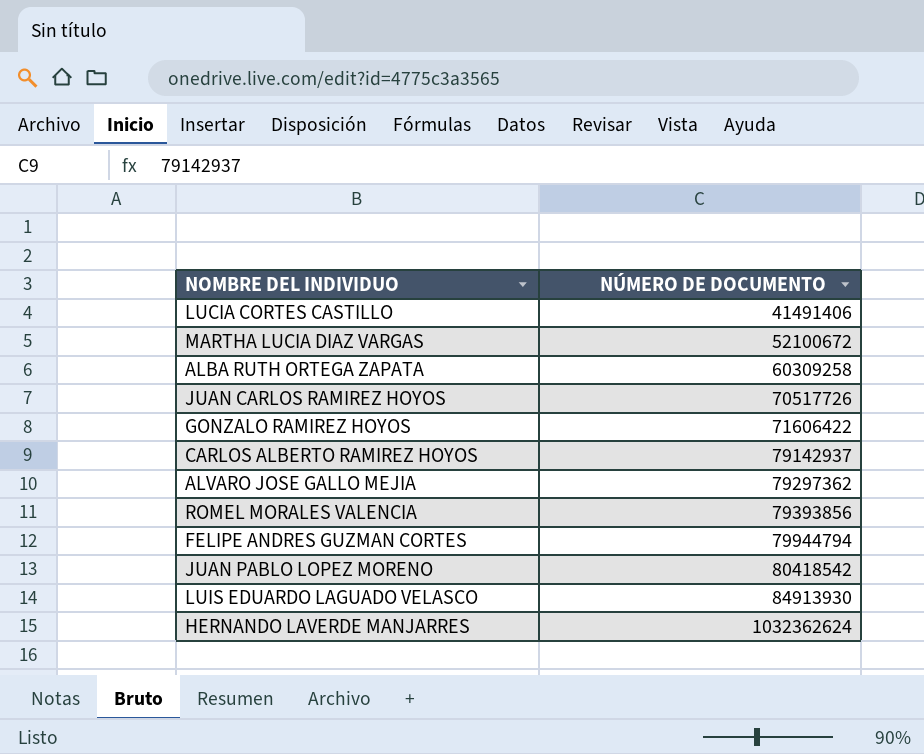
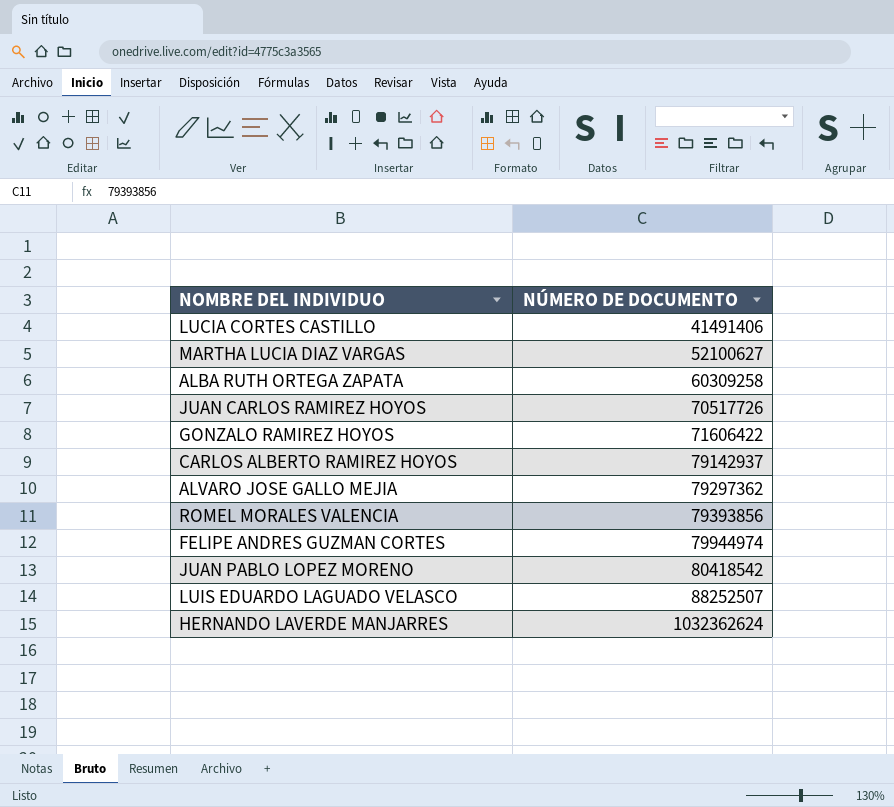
MARTHA LUCIA DIAZ VARGAS | NÚMERO DE DOCUMENTO: 52100672 -> 52100627
FELIPE ANDRES GUZMAN CORTES | NÚMERO DE DOCUMENTO: 79944794 -> 79944974
LUIS EDUARDO LAGUADO VELASCO | NÚMERO DE DOCUMENTO: 84913930 -> 88252507

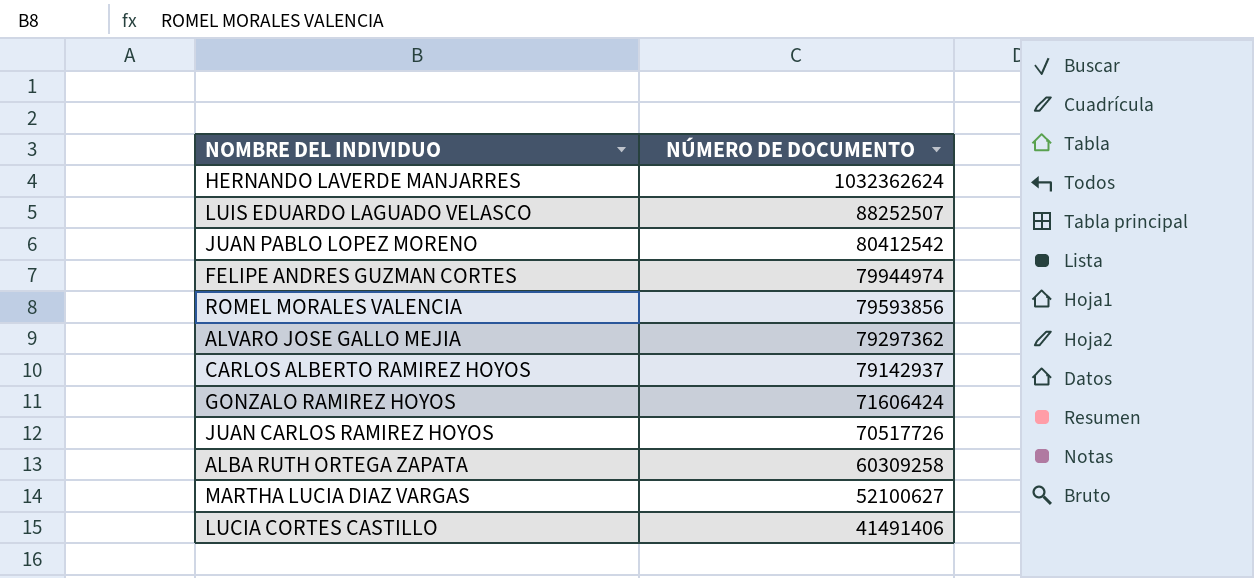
row order: NÚMERO DE DOCUMENTO ascending -> NÚMERO DE DOCUMENTO descending
JUAN PABLO LOPEZ MORENO | NÚMERO DE DOCUMENTO: 80418542 -> 80412542
ROMEL MORALES VALENCIA | NÚMERO DE DOCUMENTO: 79393856 -> 79593856
GONZALO RAMIREZ HOYOS | NÚMERO DE DOCUMENTO: 71606422 -> 71606424

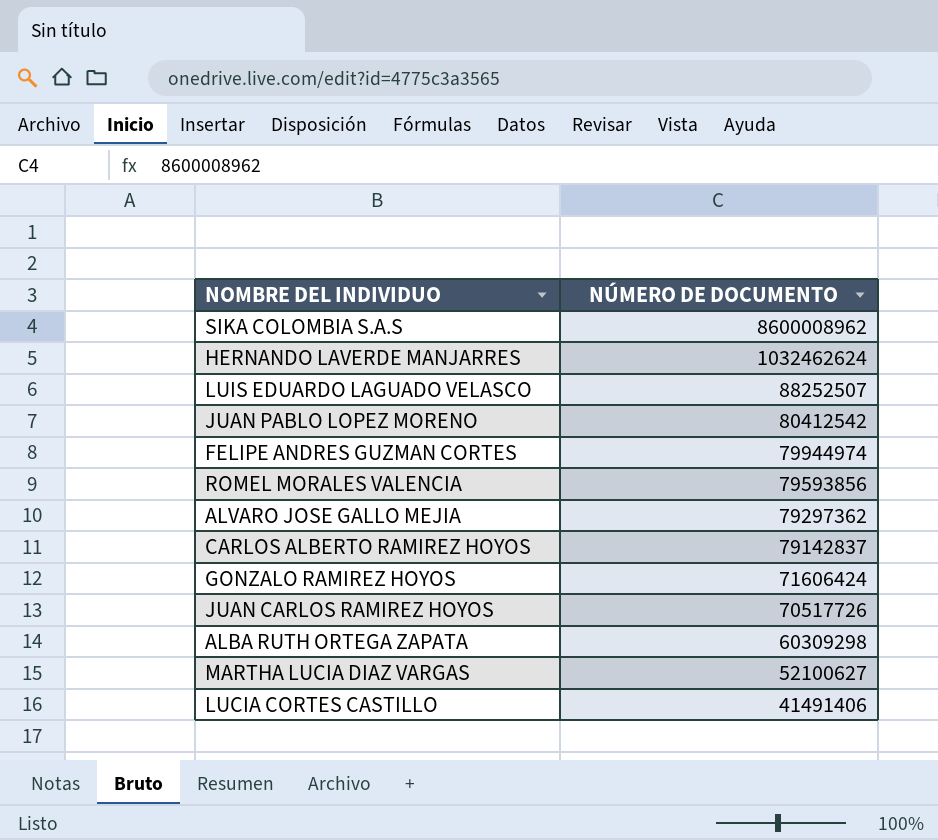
row SIKA COLOMBIA S.A.S: none -> 8600008962
HERNANDO LAVERDE MANJARRES | NÚMERO DE DOCUMENTO: 1032362624 -> 1032462624
CARLOS ALBERTO RAMIREZ HOYOS | NÚMERO DE DOCUMENTO: 79142937 -> 79142837
ALBA RUTH ORTEGA ZAPATA | NÚMERO DE DOCUMENTO: 60309258 -> 60309298

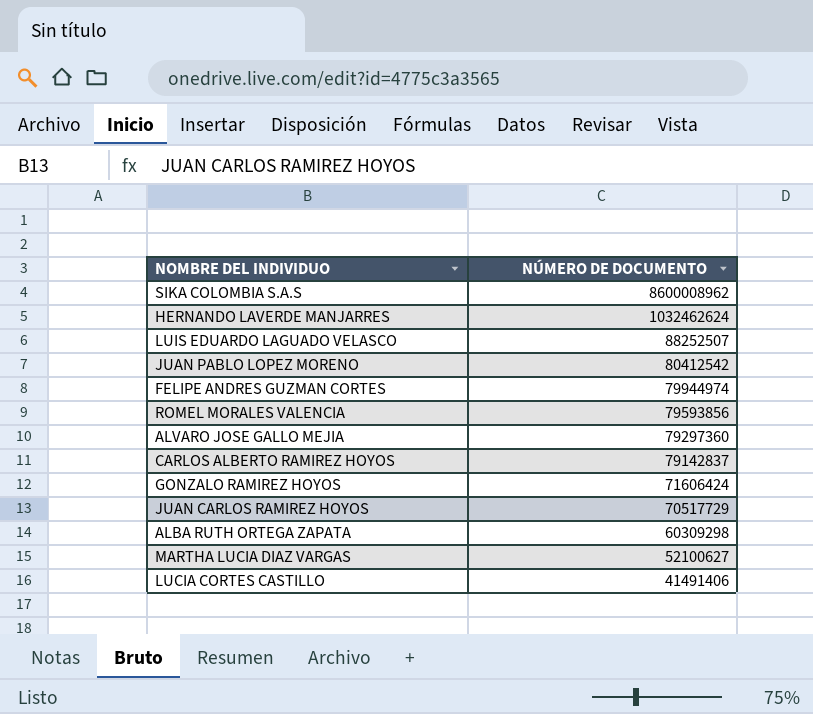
ALVARO JOSE GALLO MEJIA | NÚMERO DE DOCUMENTO: 79297362 -> 79297360
JUAN CARLOS RAMIREZ HOYOS | NÚMERO DE DOCUMENTO: 70517726 -> 70517729

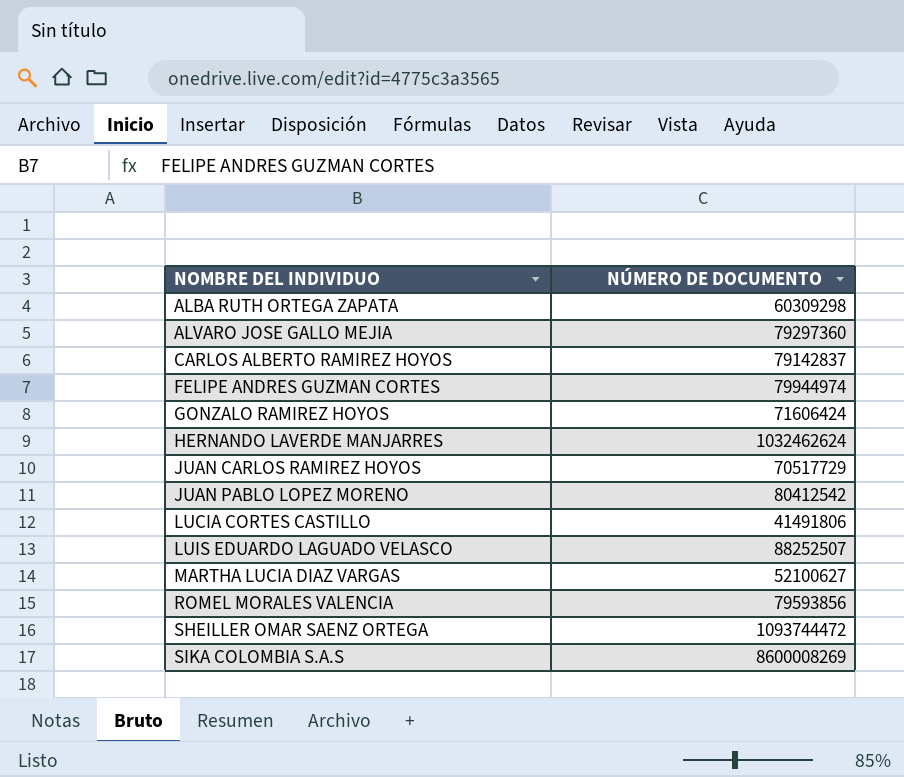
row order: NÚMERO DE DOCUMENTO descending -> NOMBRE DEL INDIVIDUO ascending
LUCIA CORTES CASTILLO | NÚMERO DE DOCUMENTO: 41491406 -> 41491806
row SHEILLER OMAR SAENZ ORTEGA: none -> 1093744472
SIKA COLOMBIA S.A.S | NÚMERO DE DOCUMENTO: 8600008962 -> 8600008269

